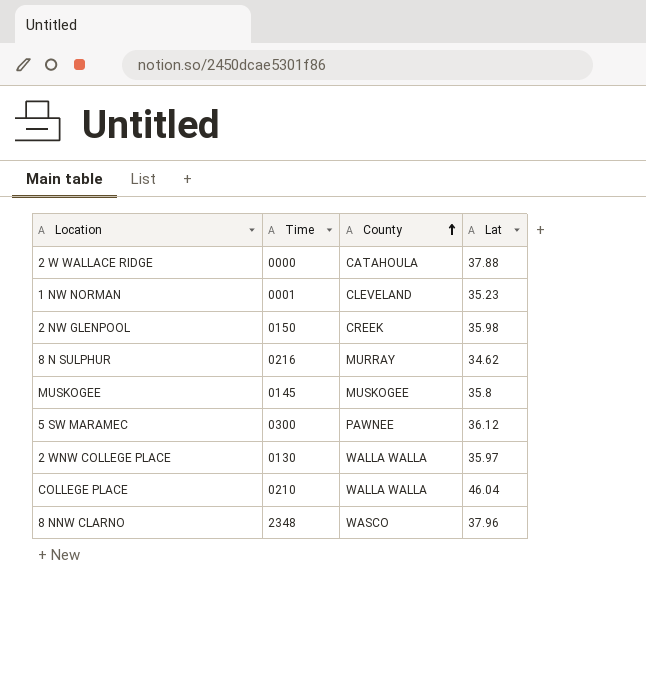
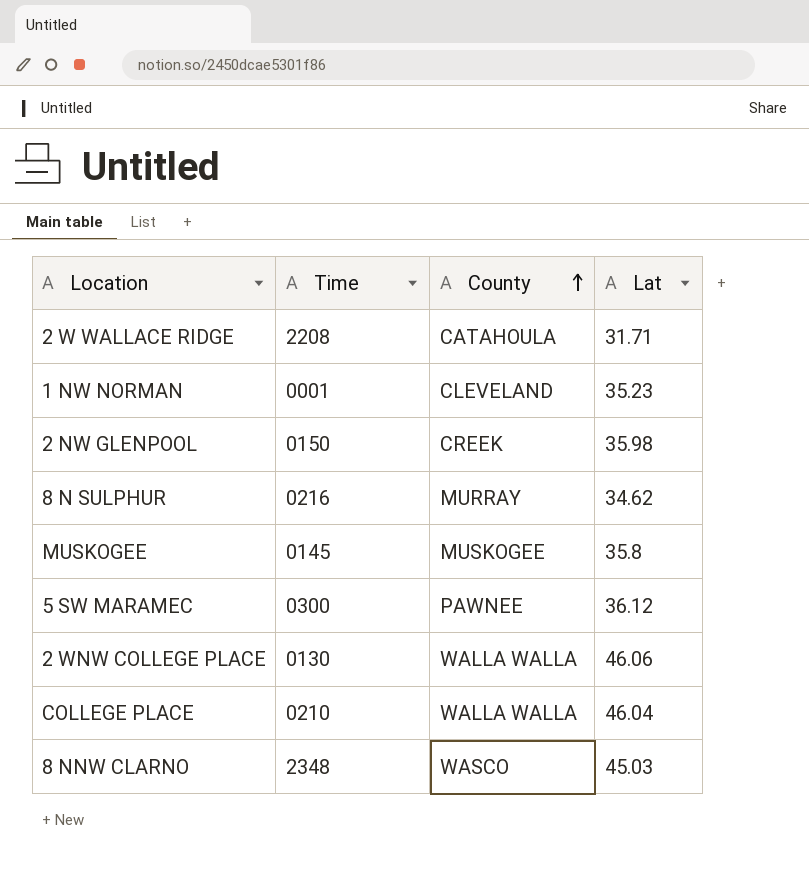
2 W WALLACE RIDGE | Time: 0000 -> 2208
2 W WALLACE RIDGE | Lat: 37.88 -> 31.71
2 WNW COLLEGE PLACE | Lat: 35.97 -> 46.06
8 NNW CLARNO | Lat: 37.96 -> 45.03

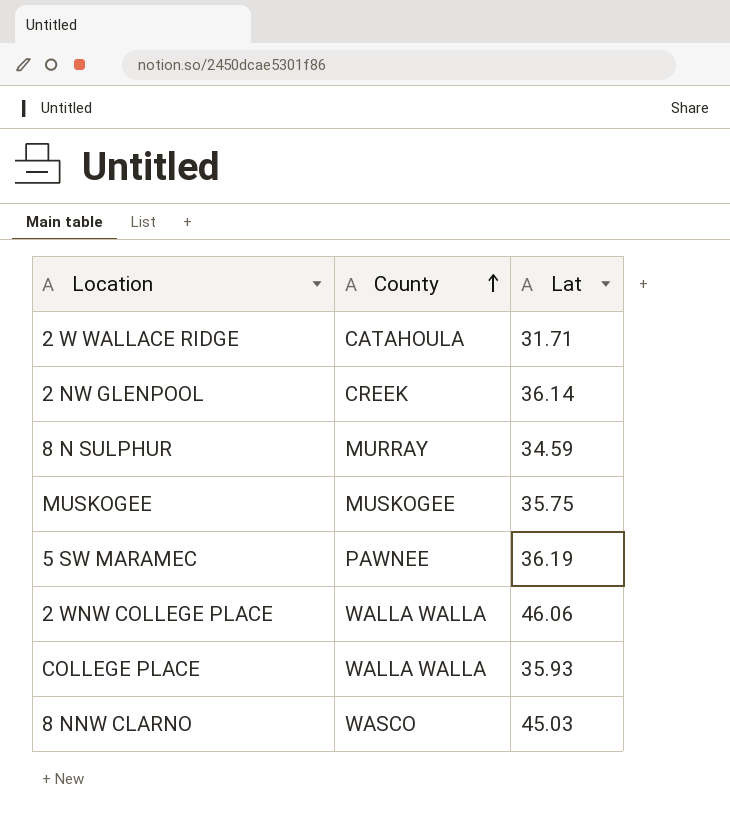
column Time | position: 2 -> none
row 1 NW NORMAN: 0001 | CLEVELAND | 35.23 -> none
2 NW GLENPOOL | Lat: 35.98 -> 36.14
8 N SULPHUR | Lat: 34.62 -> 34.59
MUSKOGEE | Lat: 35.8 -> 35.75
5 SW MARAMEC | Lat: 36.12 -> 36.19
COLLEGE PLACE | Lat: 46.04 -> 35.93

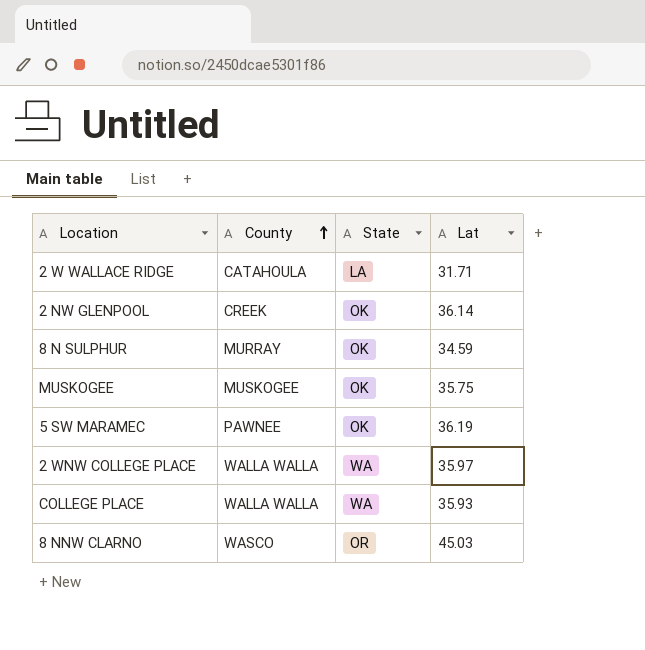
column State | position: none -> 3
2 WNW COLLEGE PLACE | Lat: 46.06 -> 35.97

